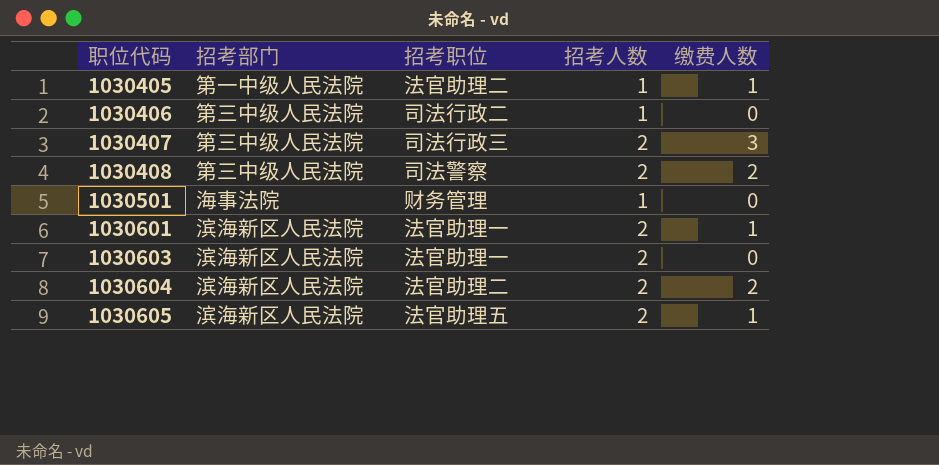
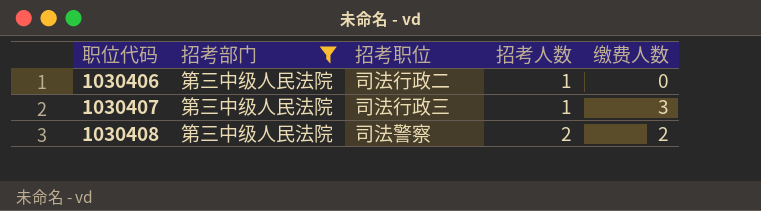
filter: none -> 招考部门 = 第三中级人民法院
1030407 | 招考人数: 2 -> 1

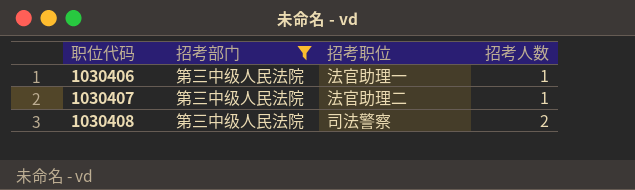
column 缴费人数 | position: 5 -> none
1030406 | 招考职位: 司法行政二 -> 法官助理一
1030407 | 招考职位: 司法行政三 -> 法官助理二

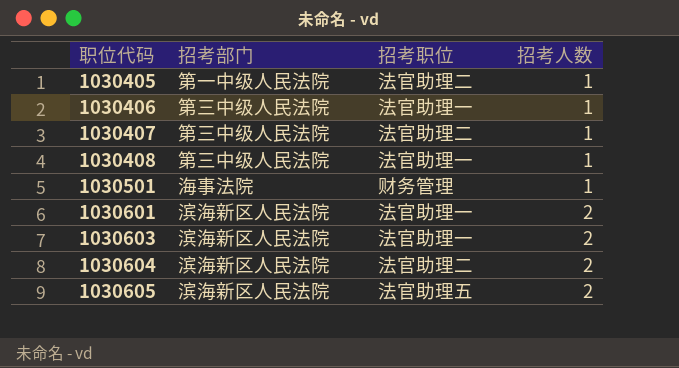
filter: 招考部门 = 第三中级人民法院 -> none
1030408 | 招考职位: 司法警察 -> 法官助理一
1030408 | 招考人数: 2 -> 1

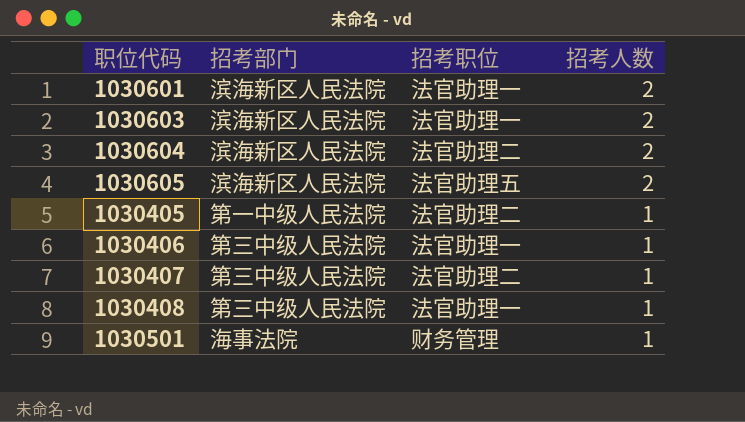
row order: 职位代码 ascending -> 招考人数 descending

